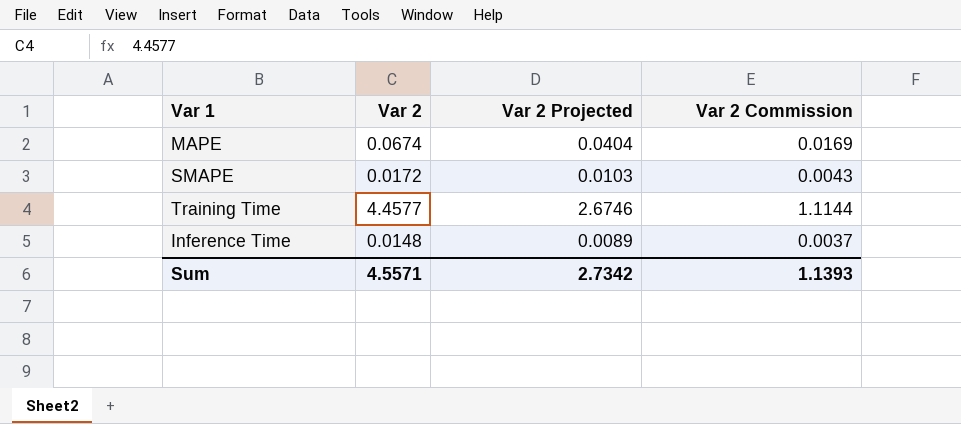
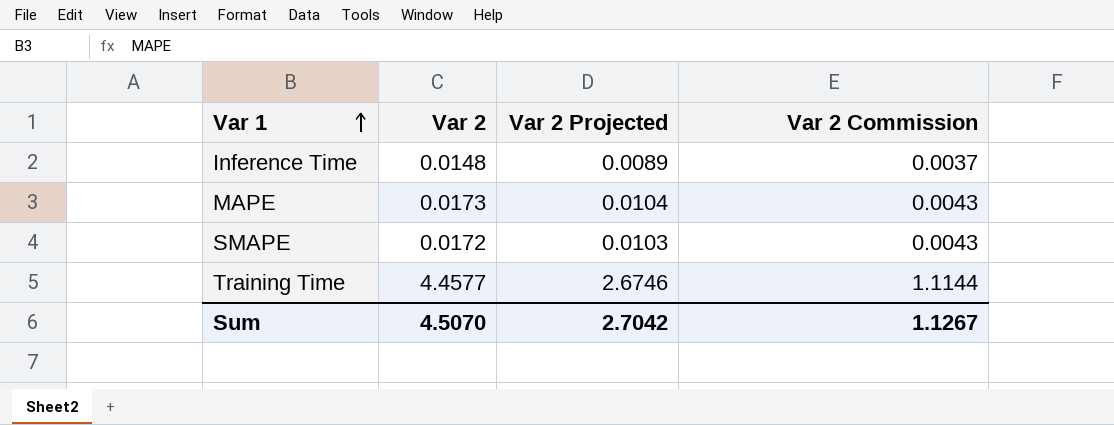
row order: none -> Var 1 ascending
MAPE | Var 2: 0.0674 -> 0.0173
MAPE | Var 2 Projected: 0.0404 -> 0.0104
MAPE | Var 2 Commission: 0.0169 -> 0.0043
Sum | Var 2: 4.5571 -> 4.5070
Sum | Var 2 Projected: 2.7342 -> 2.7042
Sum | Var 2 Commission: 1.1393 -> 1.1267

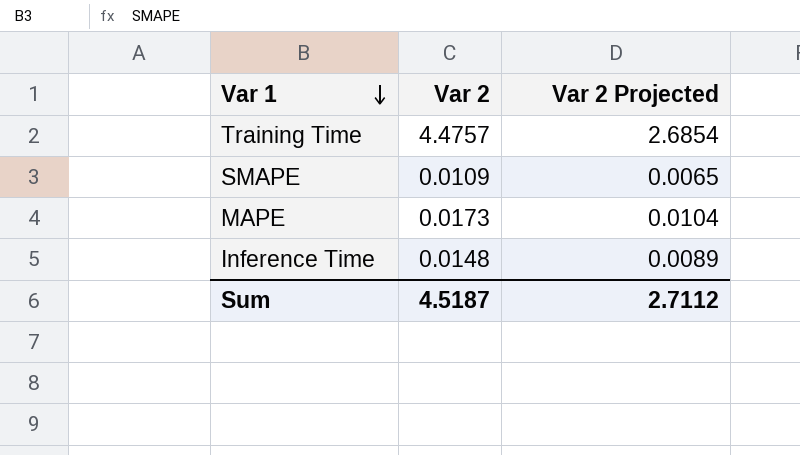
row order: Var 1 ascending -> Var 1 descending
column Var 2 Commission | formula: [Var 2] * 0.25 -> none
Training Time | Var 2: 4.4577 -> 4.4757
Training Time | Var 2 Projected: 2.6746 -> 2.6854
SMAPE | Var 2: 0.0172 -> 0.0109
SMAPE | Var 2 Projected: 0.0103 -> 0.0065
Sum | Var 2: 4.5070 -> 4.5187
Sum | Var 2 Projected: 2.7042 -> 2.7112

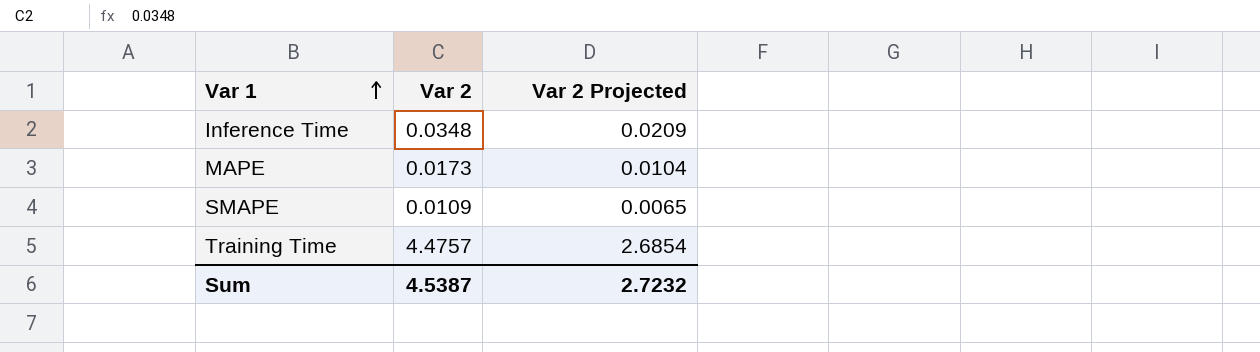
row order: Var 1 descending -> Var 1 ascending
Inference Time | Var 2: 0.0148 -> 0.0348
Inference Time | Var 2 Projected: 0.0089 -> 0.0209
Sum | Var 2: 4.5187 -> 4.5387
Sum | Var 2 Projected: 2.7112 -> 2.7232

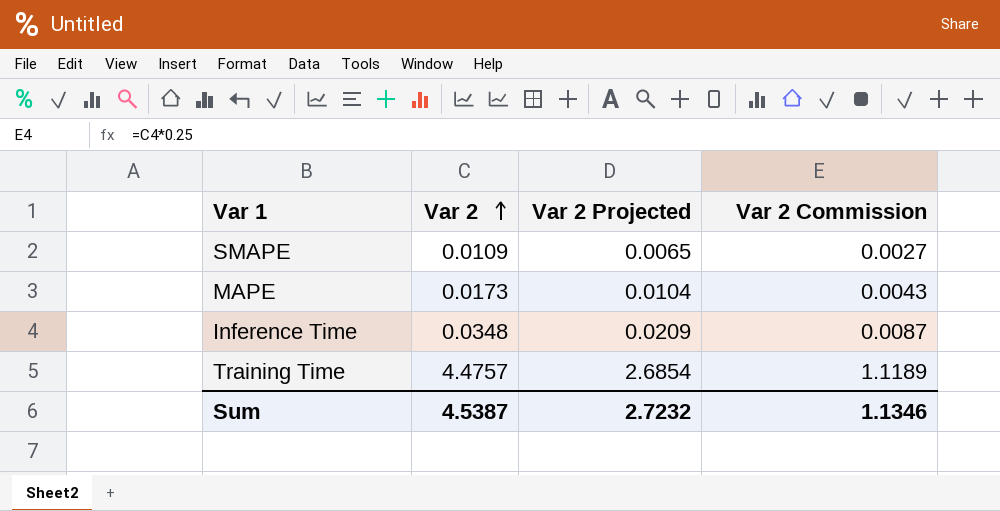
row order: Var 1 ascending -> Var 2 ascending
column Var 2 Commission | formula: none -> [Var 2] * 0.25

